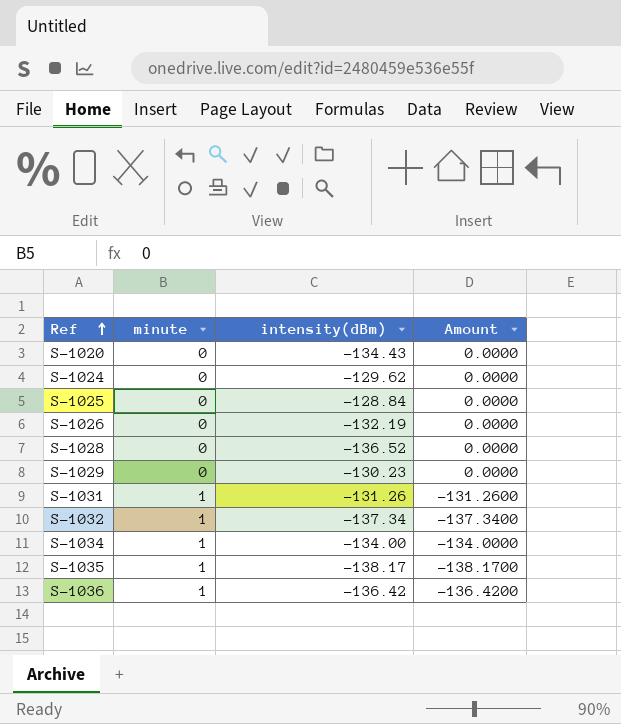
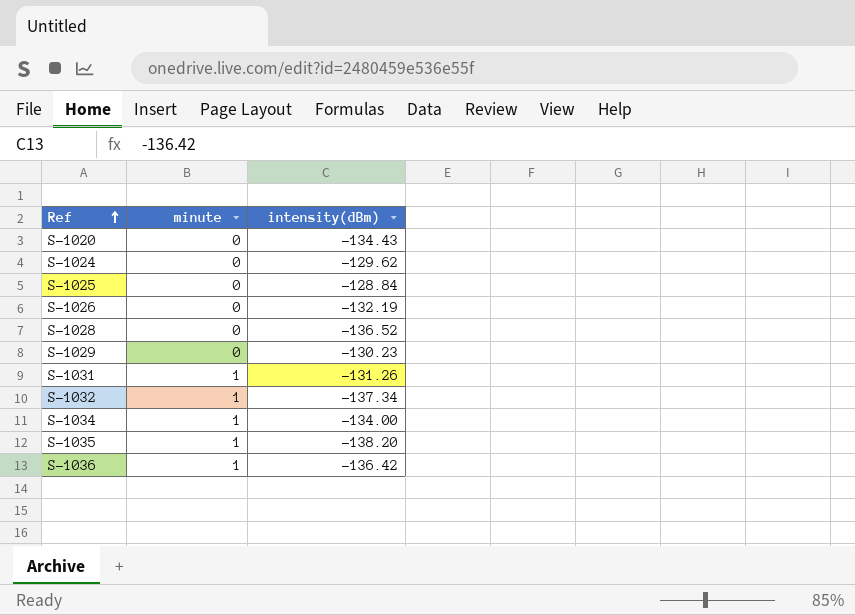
column Amount | formula: [minute] * [intensity(dBm)] -> none
S-1035 | intensity(dBm): -138.17 -> -138.20

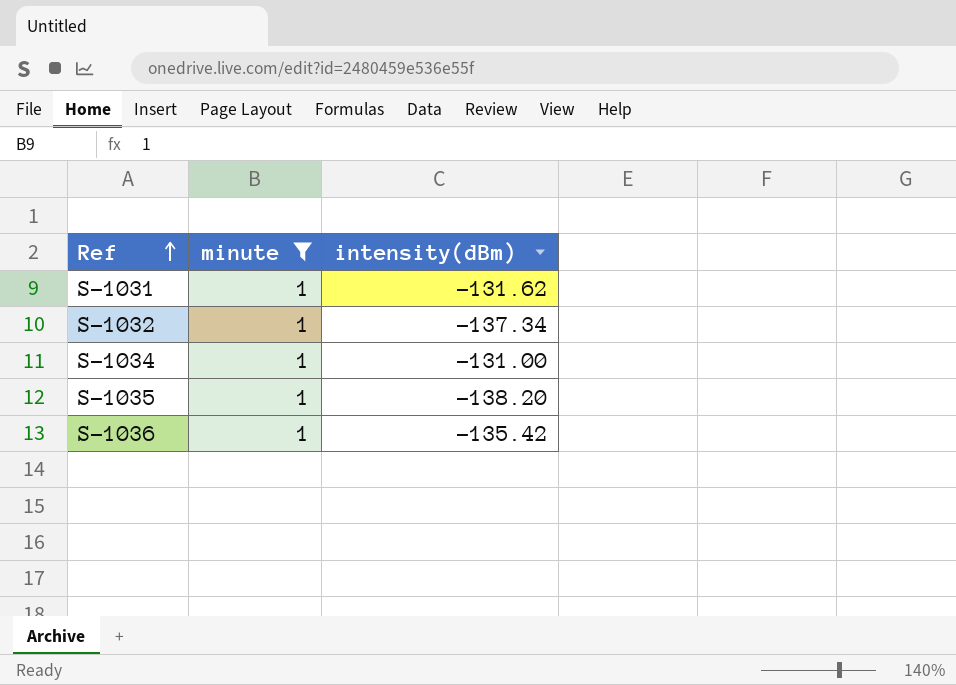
filter: none -> minute = 1
S-1031 | intensity(dBm): -131.26 -> -131.62
S-1034 | intensity(dBm): -134.00 -> -131.00
S-1036 | intensity(dBm): -136.42 -> -135.42

